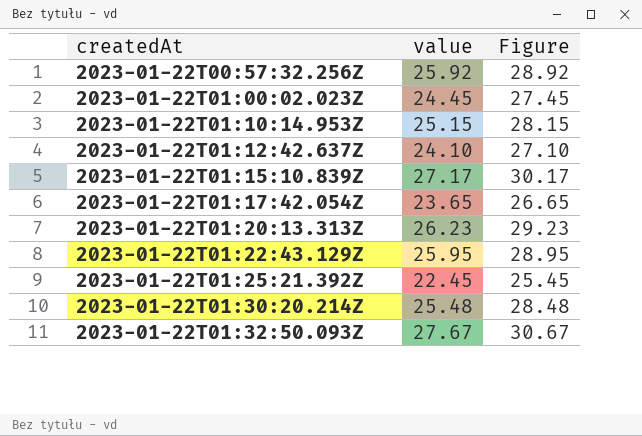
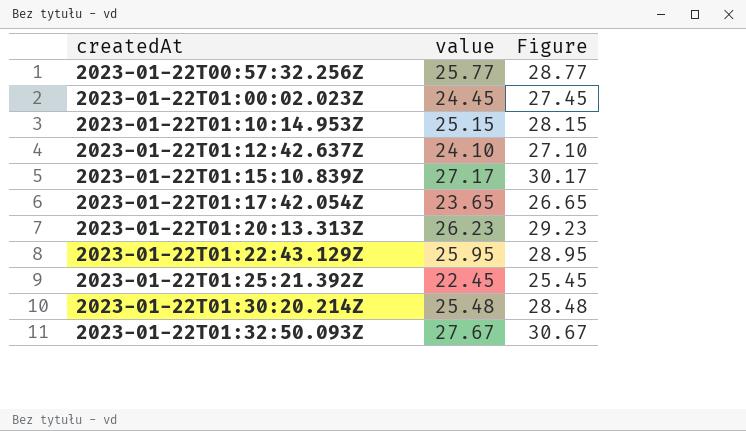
2023-01-22T00:57:32.256Z | value: 25.92 -> 25.77
2023-01-22T00:57:32.256Z | Figure: 28.92 -> 28.77

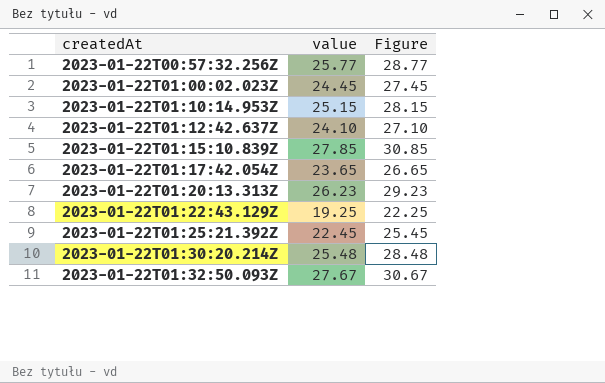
2023-01-22T01:15:10.839Z | value: 27.17 -> 27.85
2023-01-22T01:15:10.839Z | Figure: 30.17 -> 30.85
2023-01-22T01:22:43.129Z | value: 25.95 -> 19.25
2023-01-22T01:22:43.129Z | Figure: 28.95 -> 22.25

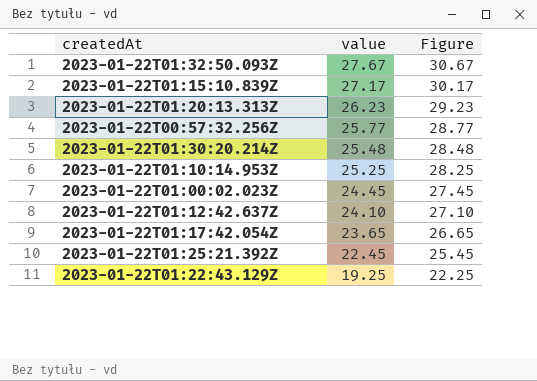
row order: createdAt ascending -> value descending
2023-01-22T01:15:10.839Z | value: 27.85 -> 27.17
2023-01-22T01:15:10.839Z | Figure: 30.85 -> 30.17
2023-01-22T01:10:14.953Z | value: 25.15 -> 25.25
2023-01-22T01:10:14.953Z | Figure: 28.15 -> 28.25

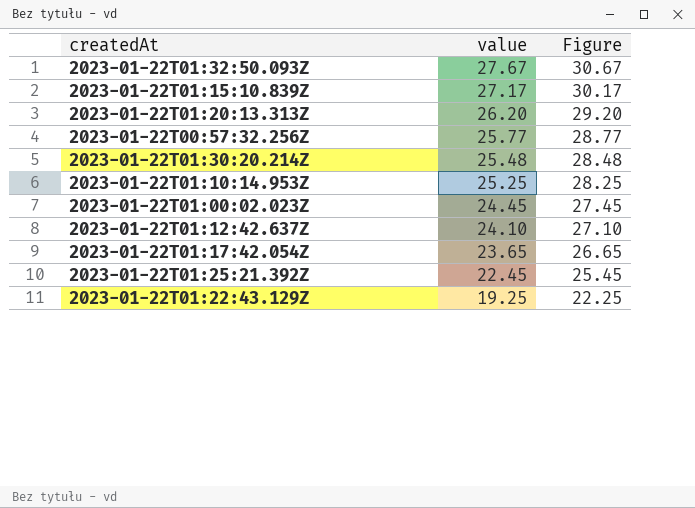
2023-01-22T01:20:13.313Z | value: 26.23 -> 26.20
2023-01-22T01:20:13.313Z | Figure: 29.23 -> 29.20

